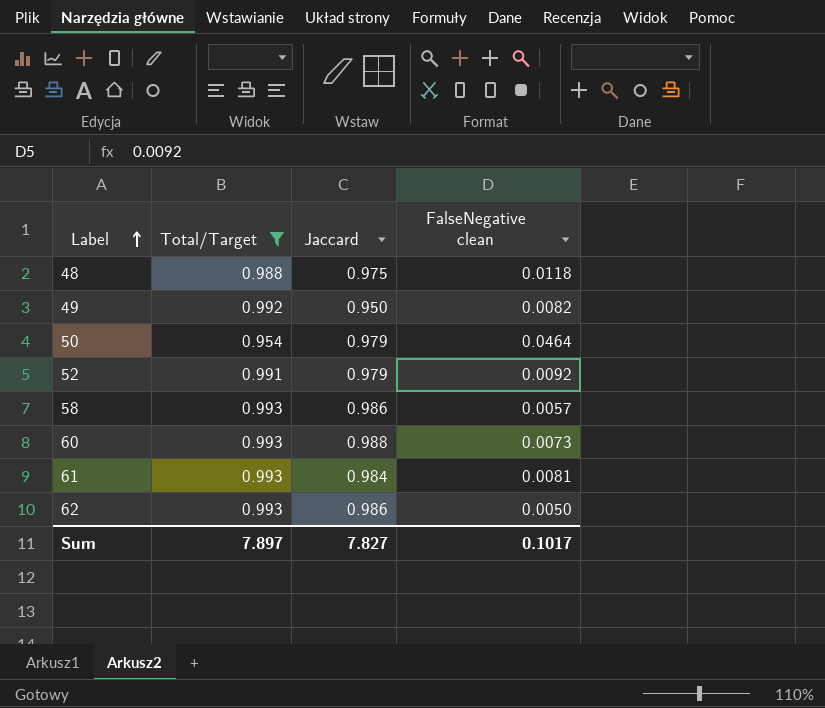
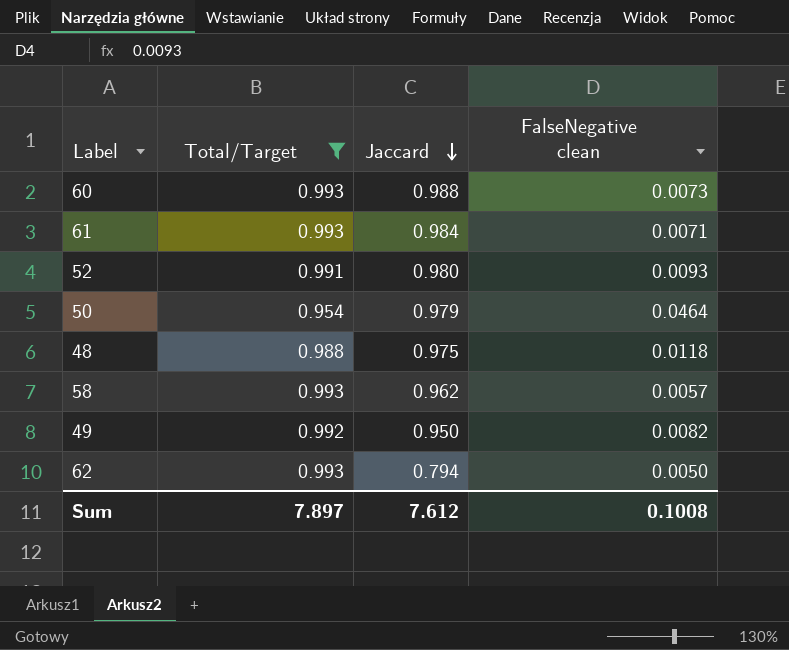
row order: Label ascending -> Jaccard descending
61 | FalseNegative clean: 0.0081 -> 0.0071
52 | Jaccard: 0.979 -> 0.980
52 | FalseNegative clean: 0.0092 -> 0.0093
58 | Jaccard: 0.986 -> 0.962
62 | Jaccard: 0.986 -> 0.794
Sum | Jaccard: 7.827 -> 7.612
Sum | FalseNegative clean: 0.1017 -> 0.1008

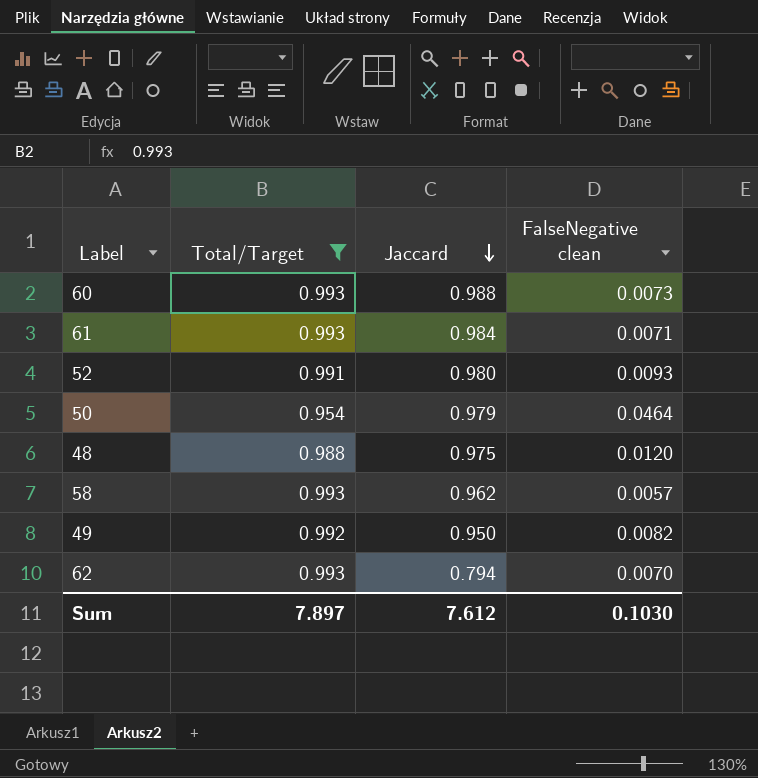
48 | FalseNegative clean: 0.0118 -> 0.0120
62 | FalseNegative clean: 0.0050 -> 0.0070
Sum | FalseNegative clean: 0.1008 -> 0.1030

